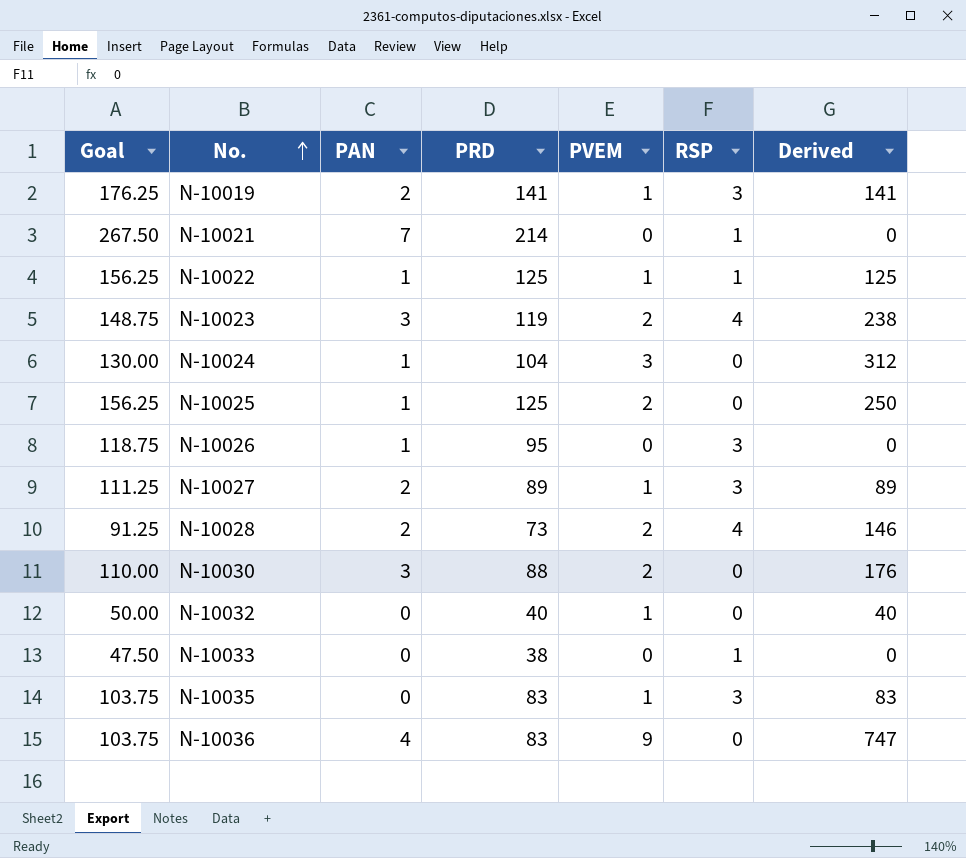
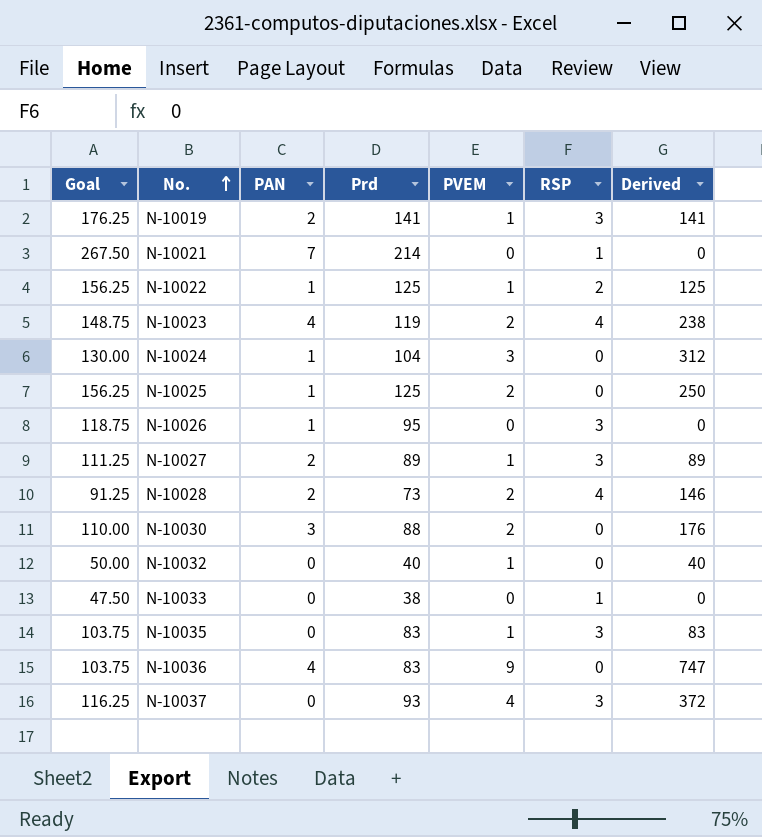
column name: PRD -> Prd
N-10022 | RSP: 1 -> 2
N-10023 | PAN: 3 -> 4
row N-10037: none -> 116.25 | 0 | 93 | 4 | 3 | 372

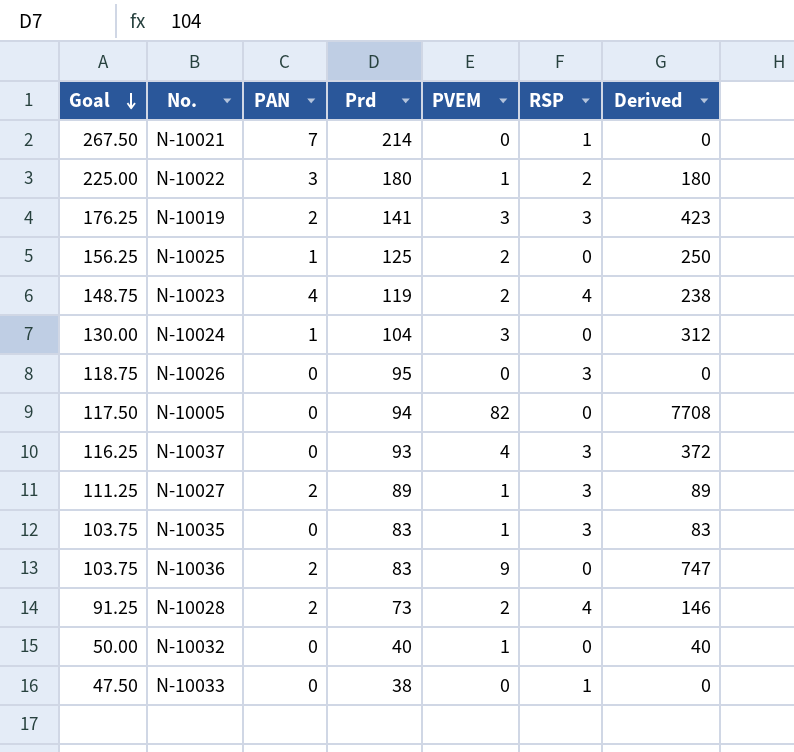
row order: No. ascending -> Goal descending
row N-10030: 110.00 | 3 | 88 | 2 | 0 | 176 -> none
N-10022 | Goal: 156.25 -> 225.00
N-10022 | PAN: 1 -> 3
N-10022 | Prd: 125 -> 180
N-10022 | Derived: 125 -> 180
N-10019 | PVEM: 1 -> 3
N-10019 | Derived: 141 -> 423
N-10026 | PAN: 1 -> 0
row N-10005: none -> 117.50 | 0 | 94 | 82 | 0 | 7708
N-10036 | PAN: 4 -> 2

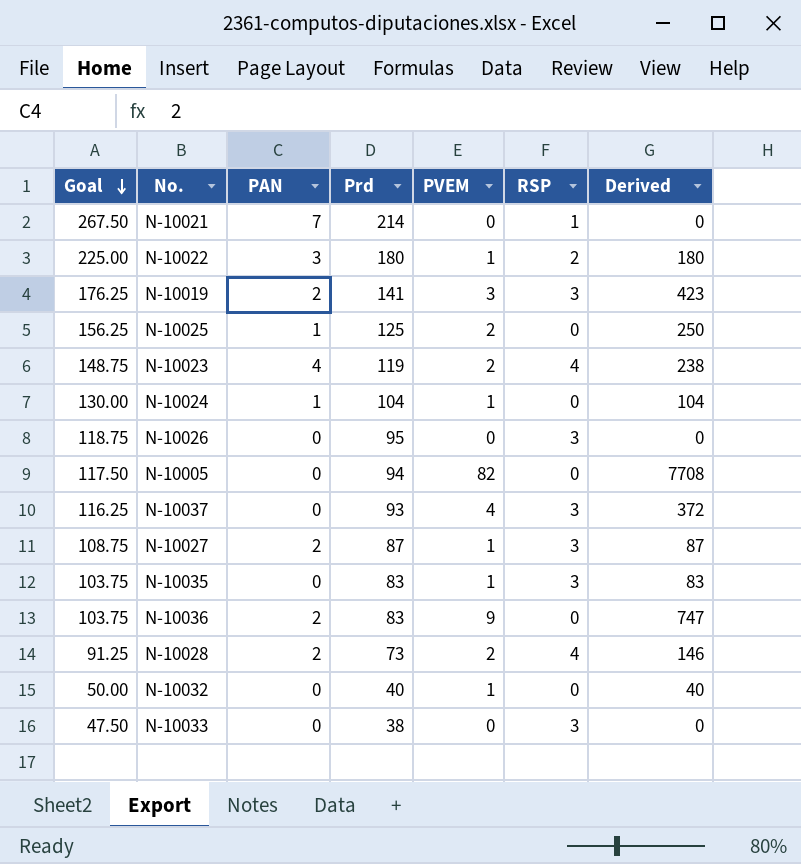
N-10024 | PVEM: 3 -> 1
N-10024 | Derived: 312 -> 104
N-10027 | Goal: 111.25 -> 108.75
N-10027 | Prd: 89 -> 87
N-10027 | Derived: 89 -> 87
N-10033 | RSP: 1 -> 3

